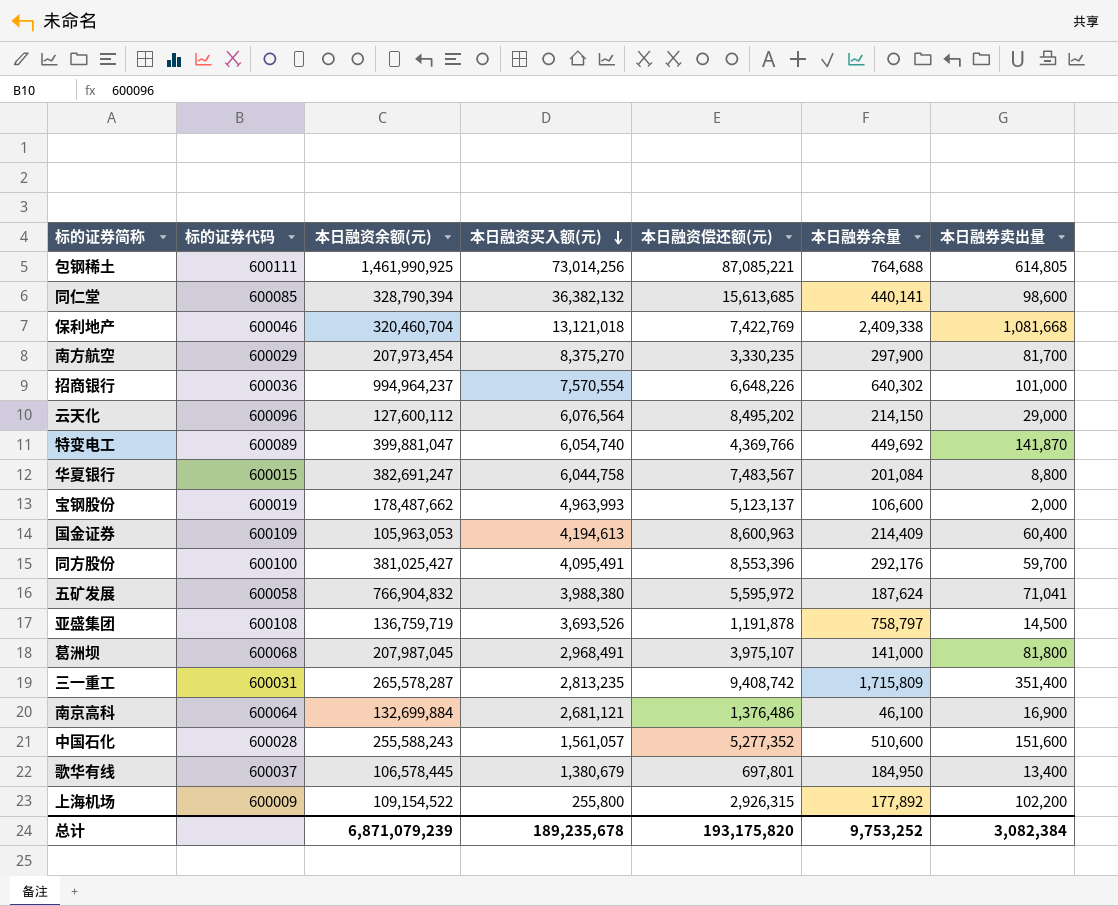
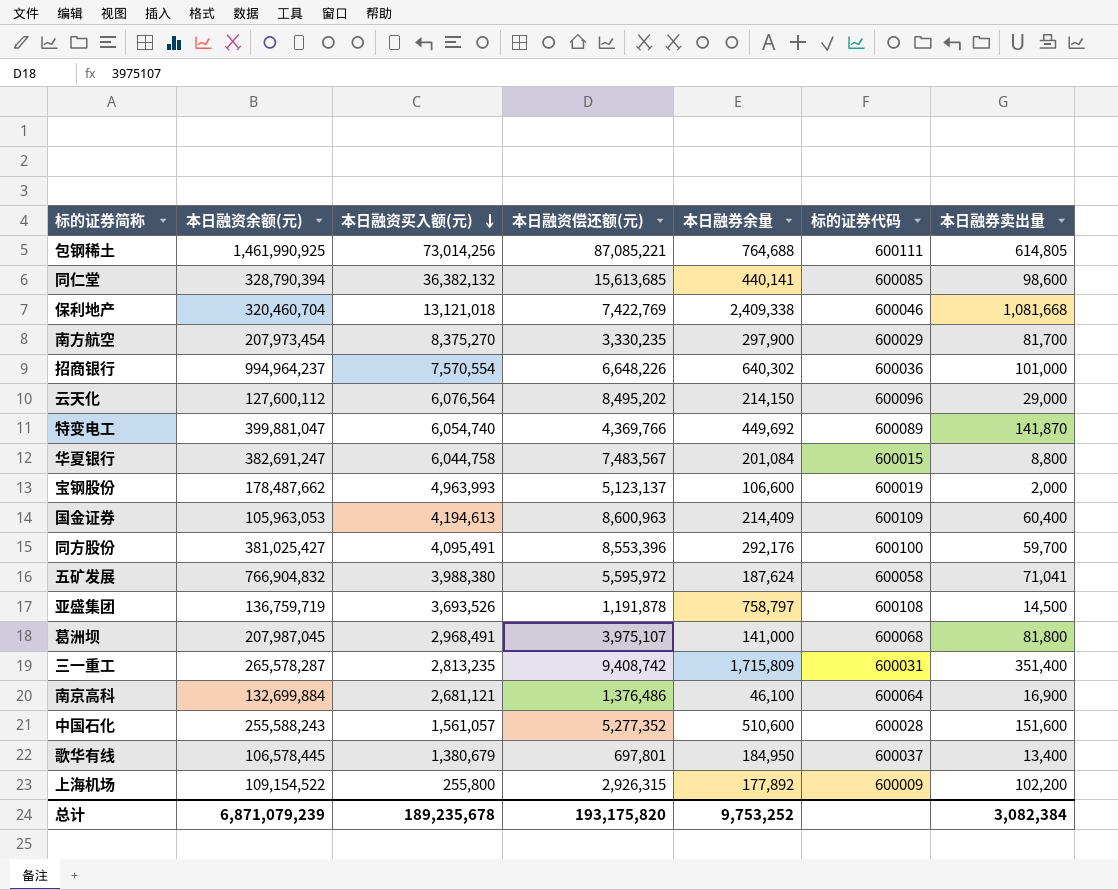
column 标的证券代码 | position: 2 -> 6

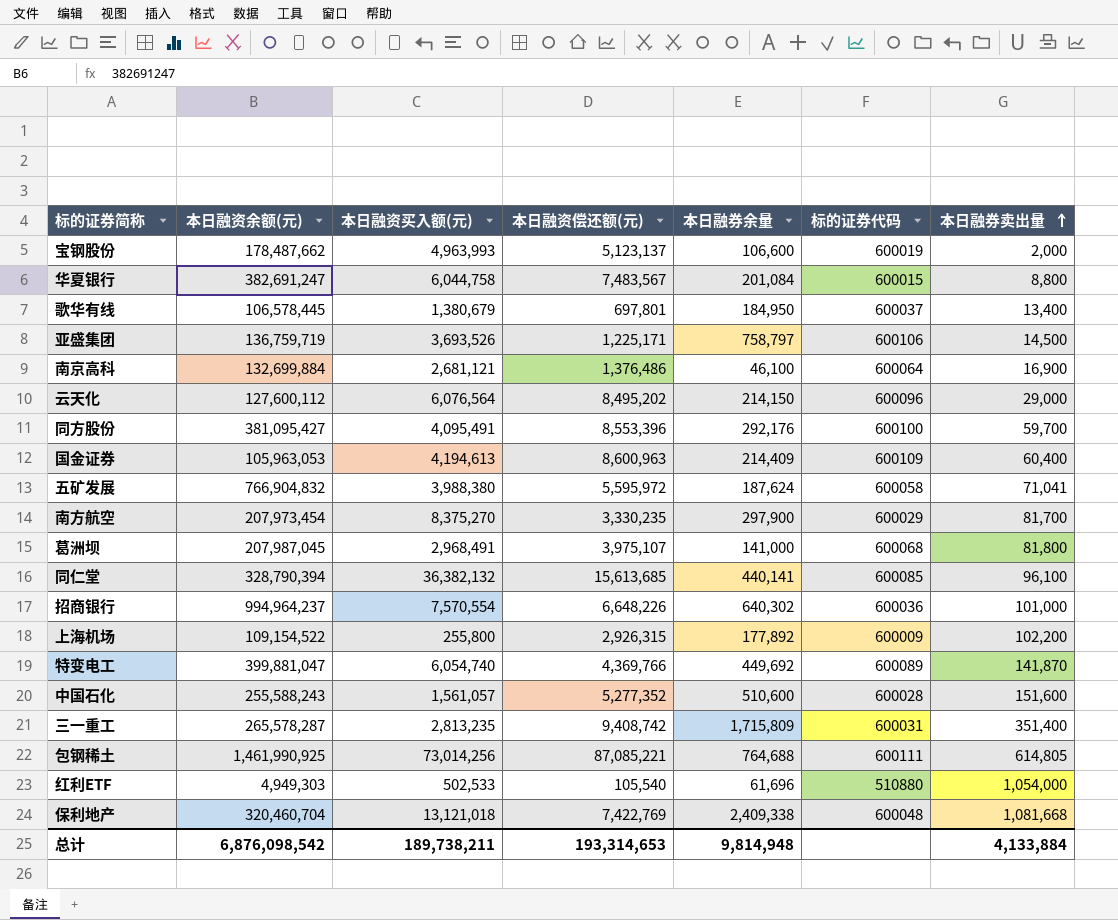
row order: 本日融资买入额(元) descending -> 本日融券卖出量 ascending
亚盛集团 | 本日融资偿还额(元): 1,191,878 -> 1,225,171
亚盛集团 | 标的证券代码: 600108 -> 600106
同方股份 | 本日融资余额(元): 381,025,427 -> 381,095,427
同仁堂 | 本日融券卖出量: 98,600 -> 96,100
row 红利ETF: none -> 4,949,303 | 502,533 | 105,540 | 61,696 | 510880 | 1,054,000
保利地产 | 标的证券代码: 600046 -> 600048
总计 | 本日融资余额(元): 6,871,079,239 -> 6,876,098,542
总计 | 本日融资买入额(元): 189,235,678 -> 189,738,211
总计 | 本日融资偿还额(元): 193,175,820 -> 193,314,653
总计 | 本日融券余量: 9,753,252 -> 9,814,948
总计 | 本日融券卖出量: 3,082,384 -> 4,133,884

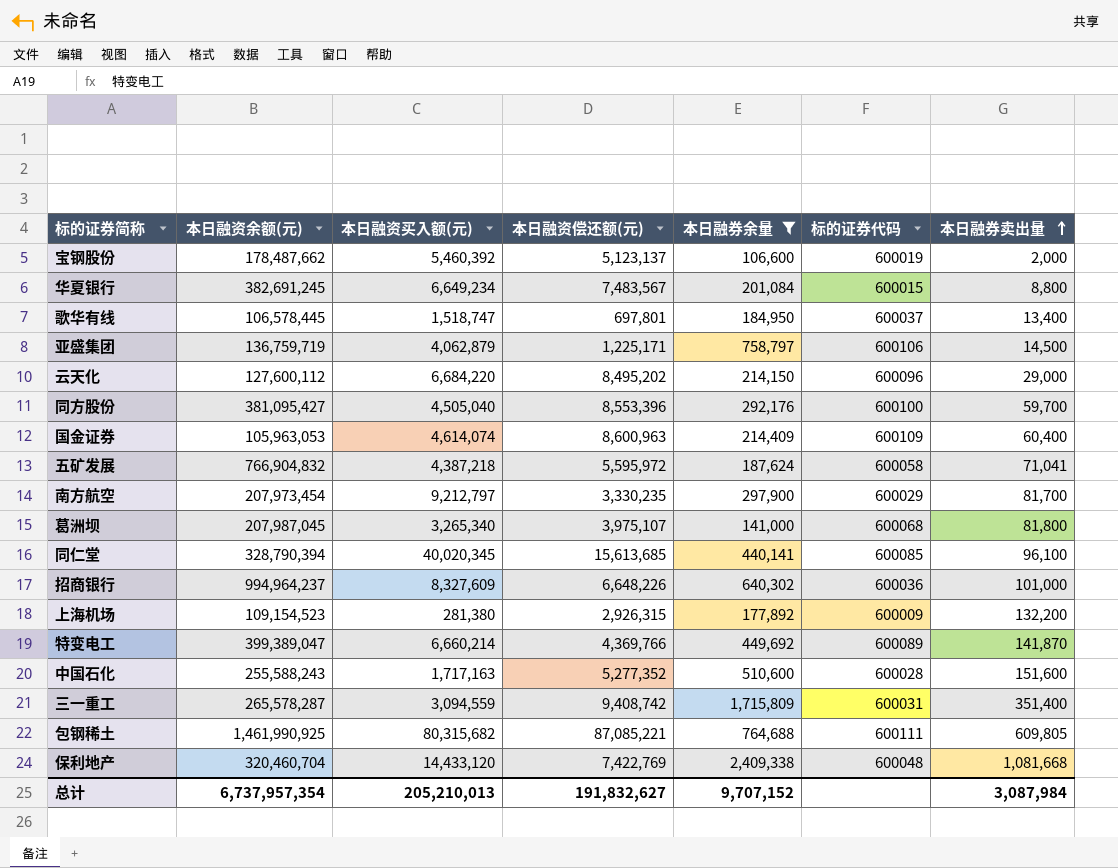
filter: none -> 本日融券余量 >= 106,600
宝钢股份 | 本日融资买入额(元): 4,963,993 -> 5,460,392
华夏银行 | 本日融资余额(元): 382,691,247 -> 382,691,245
华夏银行 | 本日融资买入额(元): 6,044,758 -> 6,649,234
歌华有线 | 本日融资买入额(元): 1,380,679 -> 1,518,747
亚盛集团 | 本日融资买入额(元): 3,693,526 -> 4,062,879
云天化 | 本日融资买入额(元): 6,076,564 -> 6,684,220
同方股份 | 本日融资买入额(元): 4,095,491 -> 4,505,040
国金证券 | 本日融资买入额(元): 4,194,613 -> 4,614,074
五矿发展 | 本日融资买入额(元): 3,988,380 -> 4,387,218
南方航空 | 本日融资买入额(元): 8,375,270 -> 9,212,797
葛洲坝 | 本日融资买入额(元): 2,968,491 -> 3,265,340
同仁堂 | 本日融资买入额(元): 36,382,132 -> 40,020,345
招商银行 | 本日融资买入额(元): 7,570,554 -> 8,327,609
上海机场 | 本日融资余额(元): 109,154,522 -> 109,154,523
上海机场 | 本日融资买入额(元): 255,800 -> 281,380
上海机场 | 本日融券卖出量: 102,200 -> 132,200
特变电工 | 本日融资余额(元): 399,881,047 -> 399,389,047
特变电工 | 本日融资买入额(元): 6,054,740 -> 6,660,214
中国石化 | 本日融资买入额(元): 1,561,057 -> 1,717,163
三一重工 | 本日融资买入额(元): 2,813,235 -> 3,094,559
包钢稀土 | 本日融资买入额(元): 73,014,256 -> 80,315,682
包钢稀土 | 本日融券卖出量: 614,805 -> 609,805
保利地产 | 本日融资买入额(元): 13,121,018 -> 14,433,120
总计 | 本日融资余额(元): 6,876,098,542 -> 6,737,957,354
总计 | 本日融资买入额(元): 189,738,211 -> 205,210,013
总计 | 本日融资偿还额(元): 193,314,653 -> 191,832,627
总计 | 本日融券余量: 9,814,948 -> 9,707,152
总计 | 本日融券卖出量: 4,133,884 -> 3,087,984

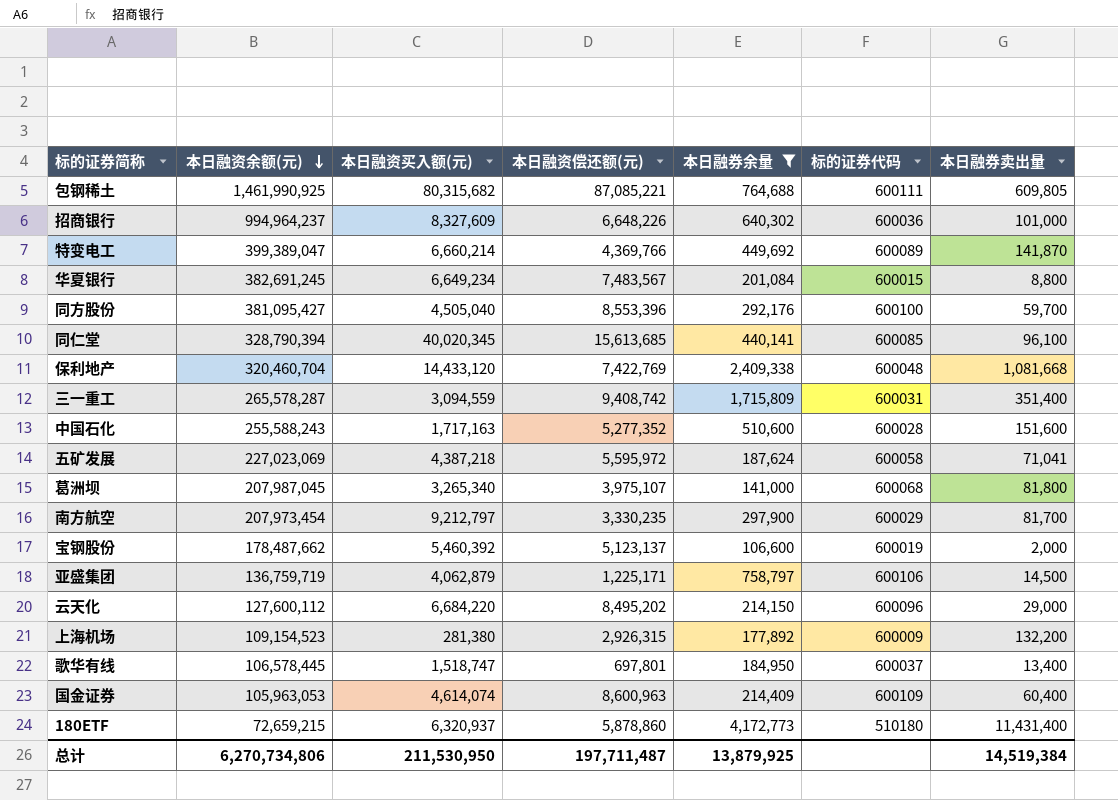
row order: 本日融券卖出量 ascending -> 本日融资余额(元) descending
五矿发展 | 本日融资余额(元): 766,904,832 -> 227,023,069
row 180ETF: none -> 72,659,215 | 6,320,937 | 5,878,860 | 4,172,773 | 510180 | 11,431,400
总计 | 本日融资余额(元): 6,737,957,354 -> 6,270,734,806
总计 | 本日融资买入额(元): 205,210,013 -> 211,530,950
总计 | 本日融资偿还额(元): 191,832,627 -> 197,711,487
总计 | 本日融券余量: 9,707,152 -> 13,879,925
总计 | 本日融券卖出量: 3,087,984 -> 14,519,384

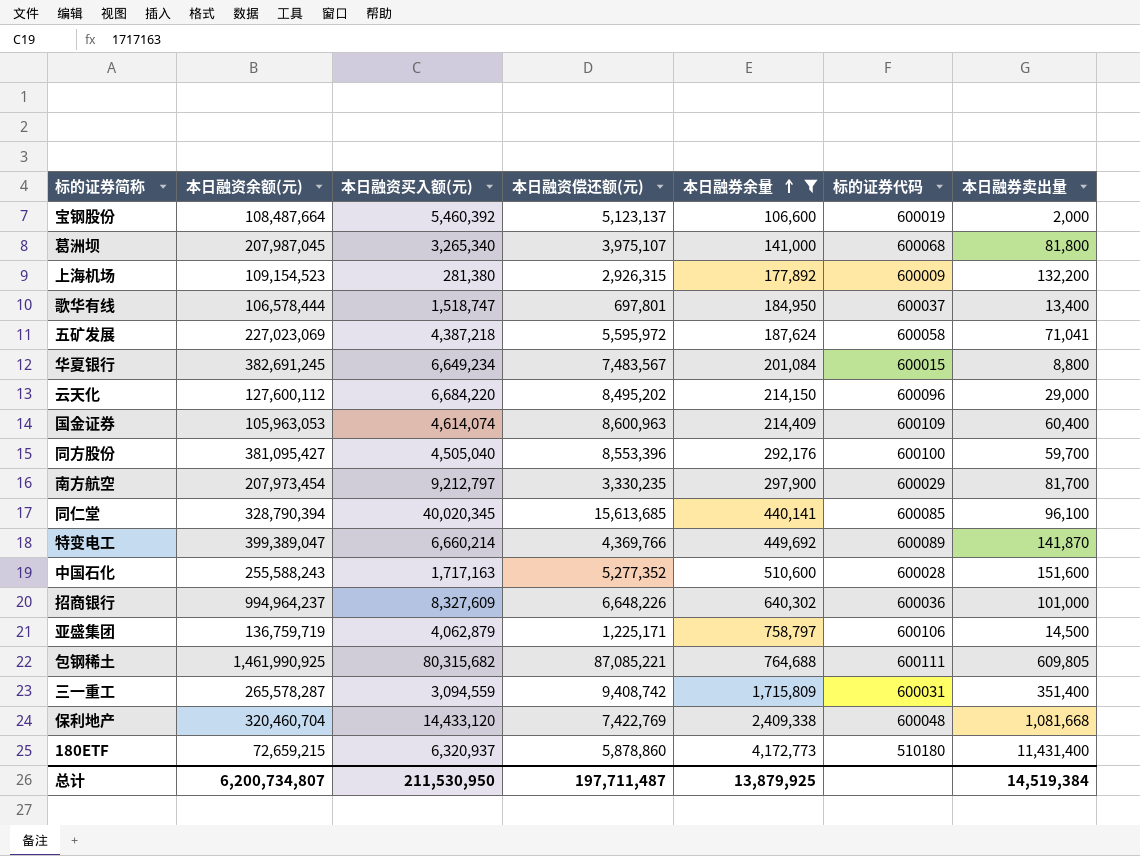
row order: 本日融资余额(元) descending -> 本日融券余量 ascending
宝钢股份 | 本日融资余额(元): 178,487,662 -> 108,487,664
歌华有线 | 本日融资余额(元): 106,578,445 -> 106,578,444
总计 | 本日融资余额(元): 6,270,734,806 -> 6,200,734,807

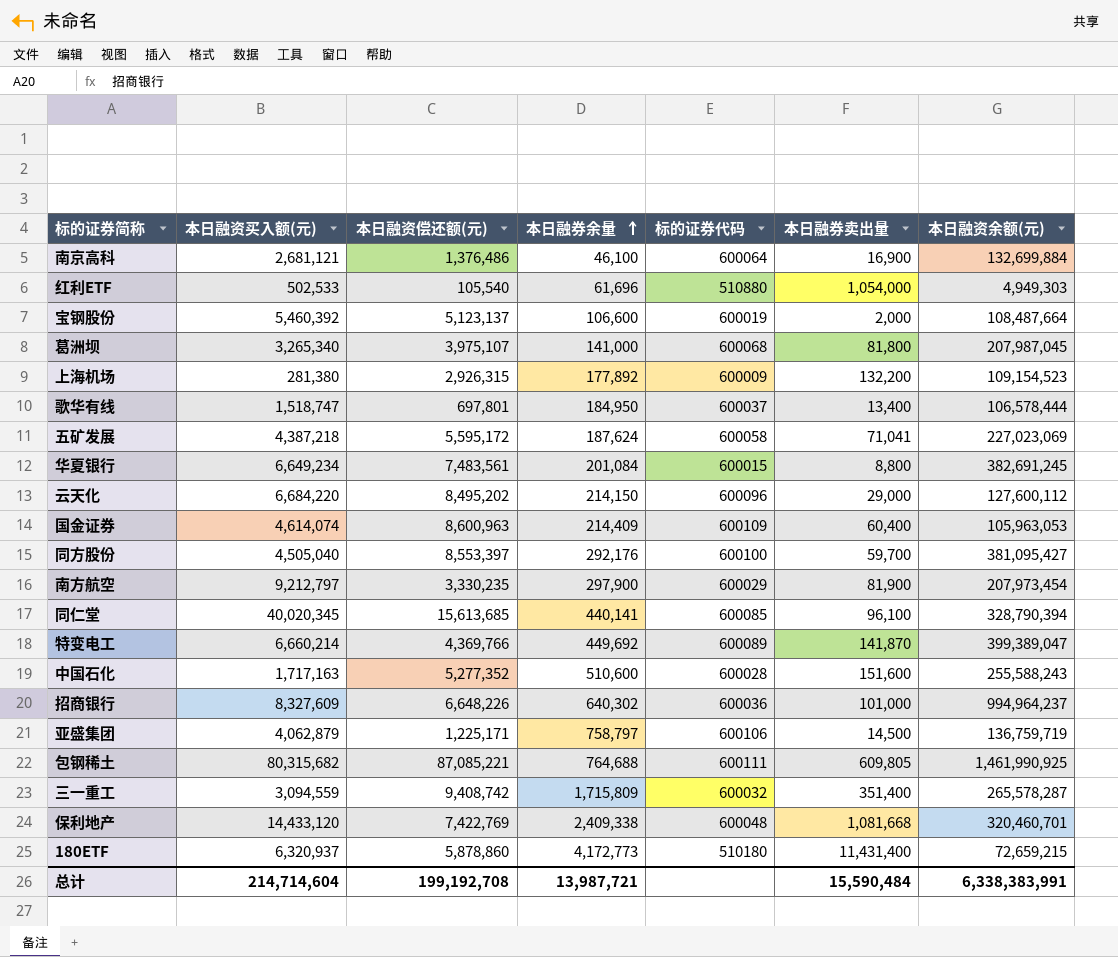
filter: 本日融券余量 >= 106,600 -> none
column 本日融资余额(元) | position: 2 -> 7
五矿发展 | 本日融资偿还额(元): 5,595,972 -> 5,595,172
华夏银行 | 本日融资偿还额(元): 7,483,567 -> 7,483,561
同方股份 | 本日融资偿还额(元): 8,553,396 -> 8,553,397
南方航空 | 本日融券卖出量: 81,700 -> 81,900
三一重工 | 标的证券代码: 600031 -> 600032
保利地产 | 本日融资余额(元): 320,460,704 -> 320,460,701
总计 | 本日融资买入额(元): 211,530,950 -> 214,714,604
总计 | 本日融资偿还额(元): 197,711,487 -> 199,192,708
总计 | 本日融券余量: 13,879,925 -> 13,987,721
总计 | 本日融券卖出量: 14,519,384 -> 15,590,484
总计 | 本日融资余额(元): 6,200,734,807 -> 6,338,383,991

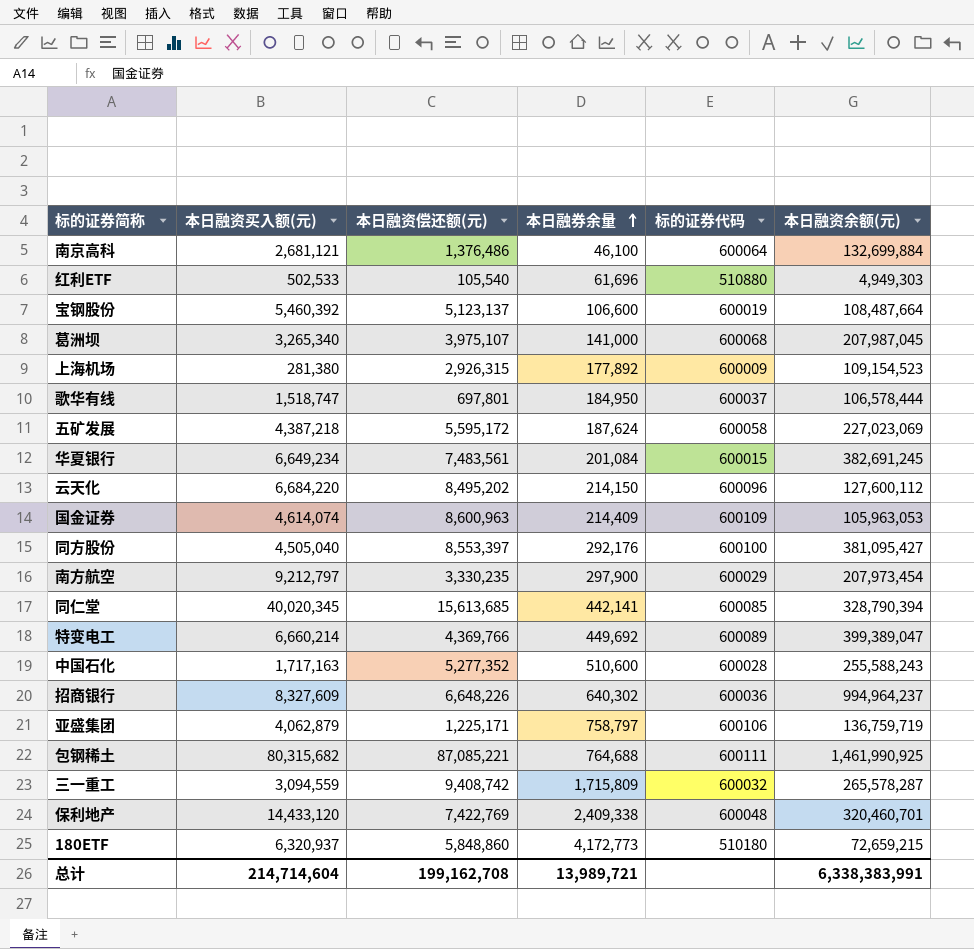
column 本日融券卖出量 | position: 6 -> none
同仁堂 | 本日融券余量: 440,141 -> 442,141
180ETF | 本日融资偿还额(元): 5,878,860 -> 5,848,860
总计 | 本日融资偿还额(元): 199,192,708 -> 199,162,708
总计 | 本日融券余量: 13,987,721 -> 13,989,721

